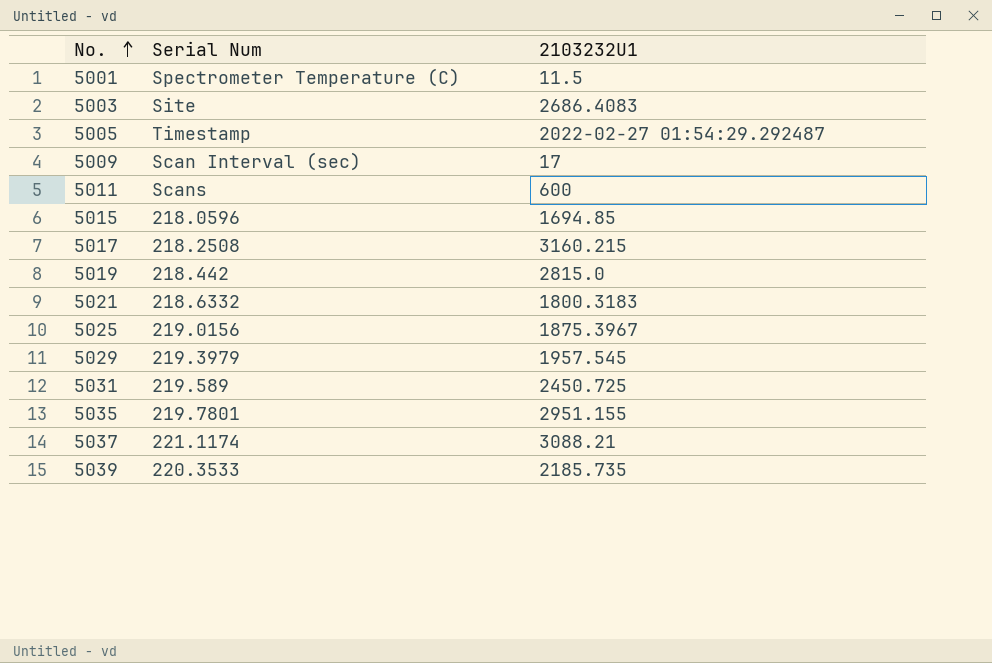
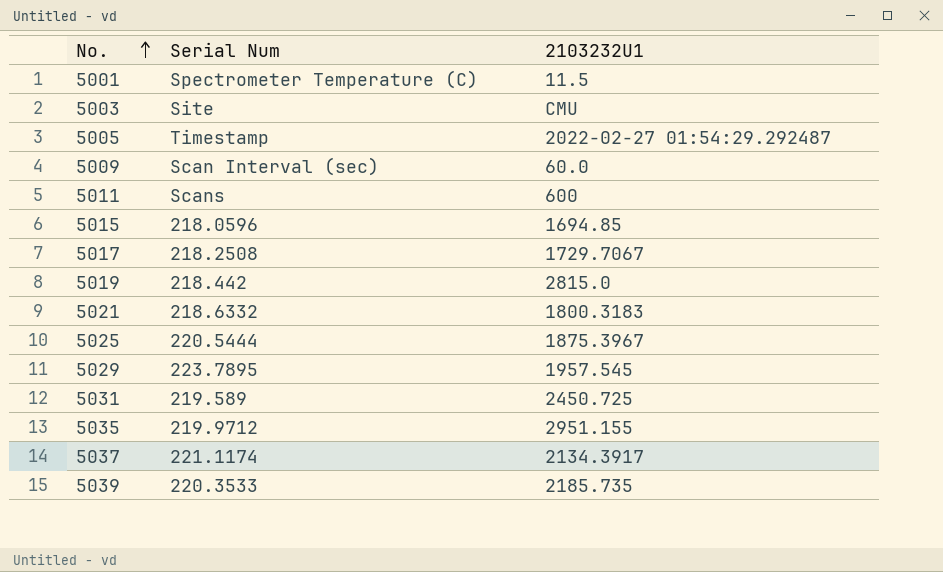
5003 | 2103232U1: 2686.4083 -> CMU
5009 | 2103232U1: 17 -> 60.0
5017 | 2103232U1: 3160.215 -> 1729.7067
5025 | Serial Num: 219.0156 -> 220.5444
5029 | Serial Num: 219.3979 -> 223.7895
5035 | Serial Num: 219.7801 -> 219.9712
5037 | 2103232U1: 3088.21 -> 2134.3917

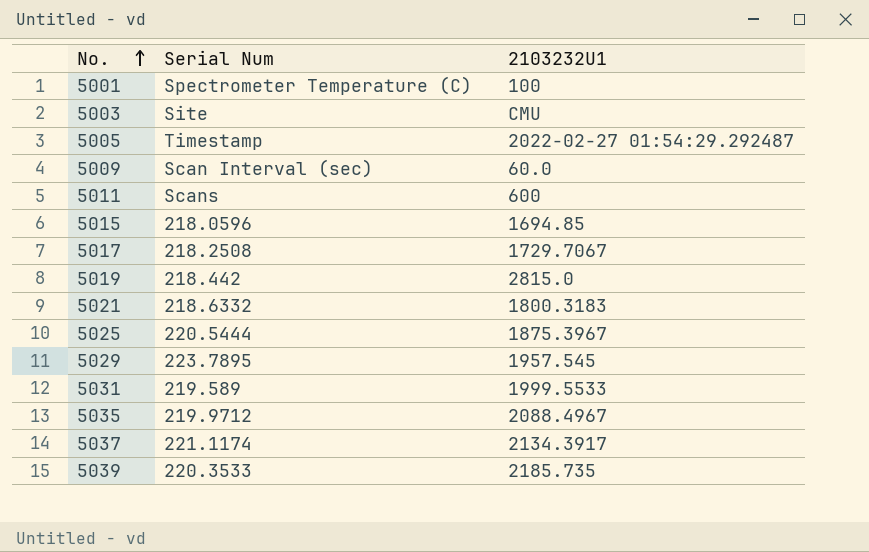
5001 | 2103232U1: 11.5 -> 100
5031 | 2103232U1: 2450.725 -> 1999.5533
5035 | 2103232U1: 2951.155 -> 2088.4967

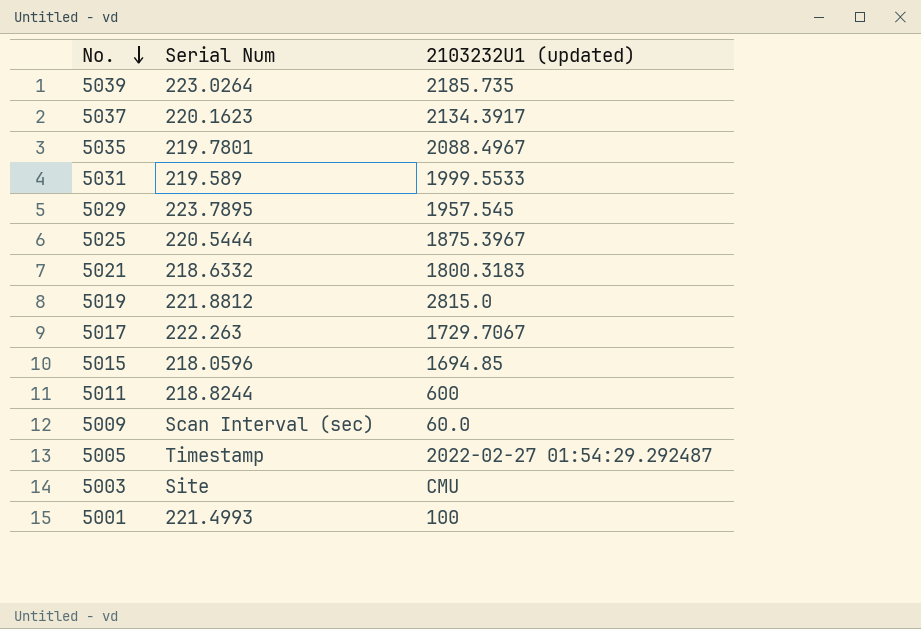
row order: No. ascending -> No. descending
column name: 2103232U1 -> 2103232U1 (updated)
5039 | Serial Num: 220.3533 -> 223.0264
5037 | Serial Num: 221.1174 -> 220.1623
5035 | Serial Num: 219.9712 -> 219.7801
5019 | Serial Num: 218.442 -> 221.8812
5017 | Serial Num: 218.2508 -> 222.263
5011 | Serial Num: Scans -> 218.8244
5001 | Serial Num: Spectrometer Temperature (C) -> 221.4993

